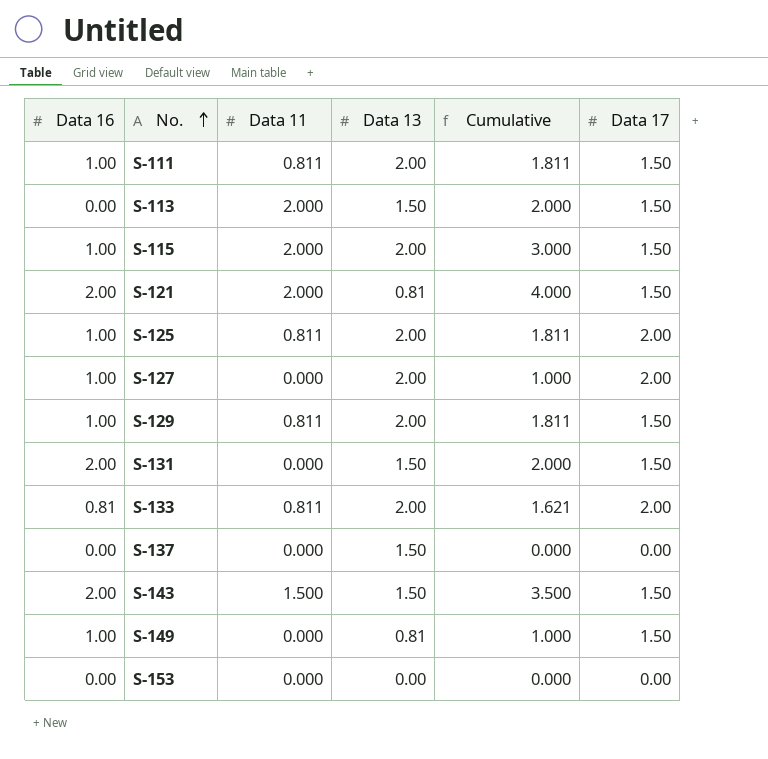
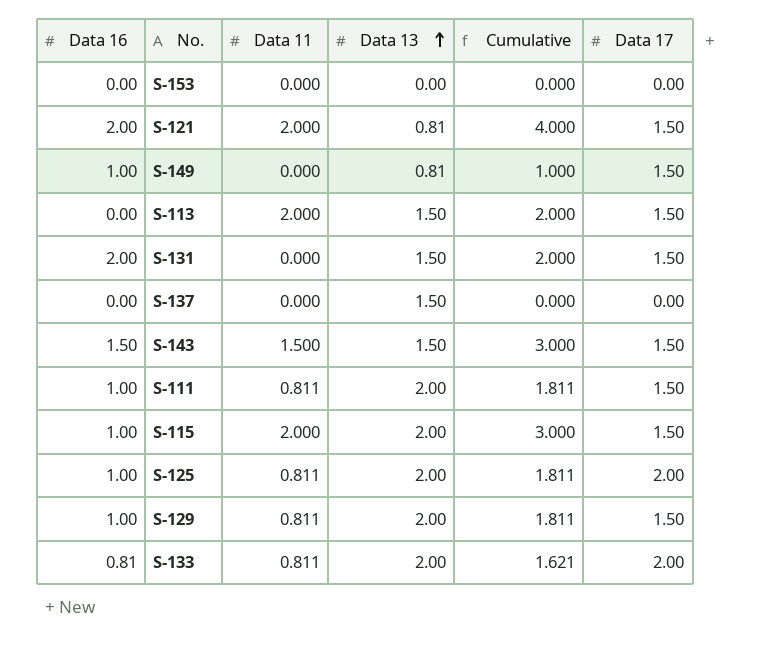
row order: No. ascending -> Data 13 ascending
row S-127: 1.00 | 0.000 | 2.00 | 1.000 | 2.00 -> none
S-143 | Data 16: 2.00 -> 1.50
S-143 | Cumulative: 3.500 -> 3.000

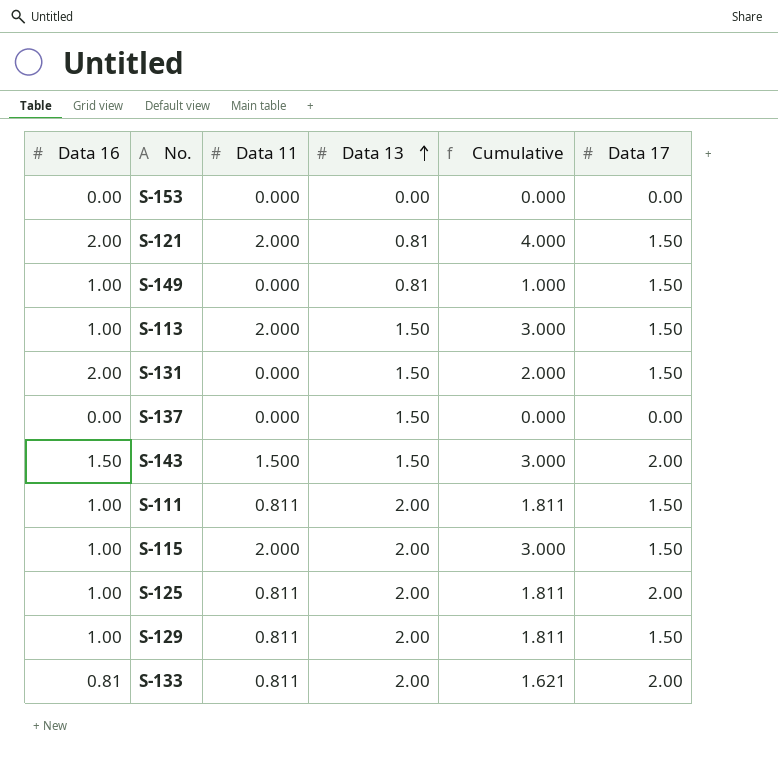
S-113 | Data 16: 0.00 -> 1.00
S-113 | Cumulative: 2.000 -> 3.000
S-143 | Data 17: 1.50 -> 2.00

